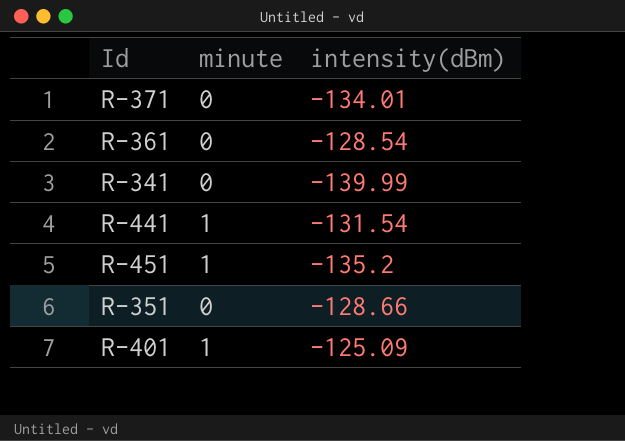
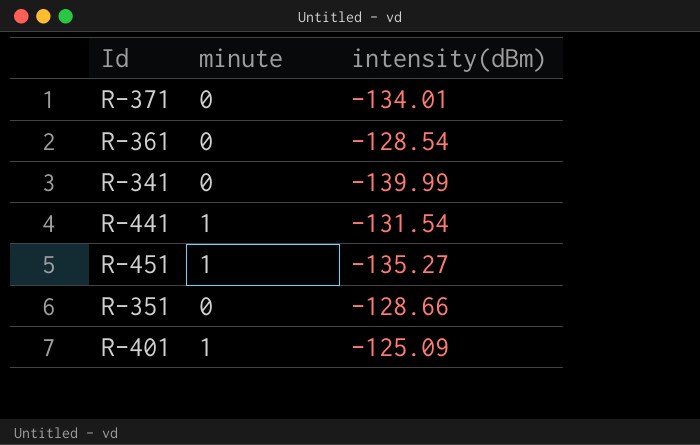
R-451 | intensity(dBm): -135.2 -> -135.27

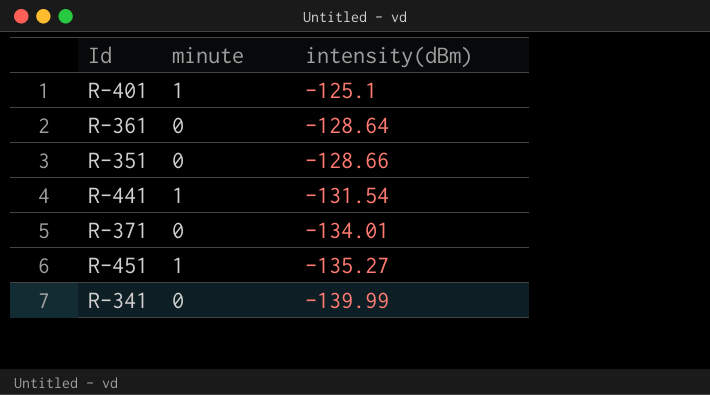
row order: none -> intensity(dBm) descending
R-401 | intensity(dBm): -125.09 -> -125.1
R-361 | intensity(dBm): -128.54 -> -128.64

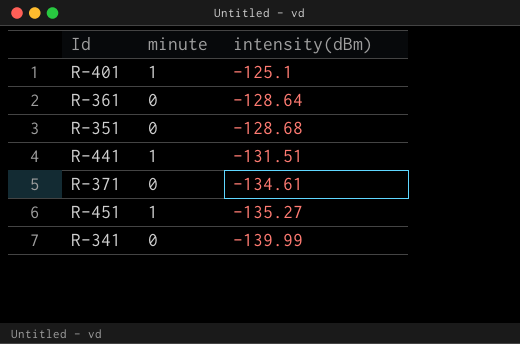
R-351 | intensity(dBm): -128.66 -> -128.68
R-441 | intensity(dBm): -131.54 -> -131.51
R-371 | intensity(dBm): -134.01 -> -134.61

